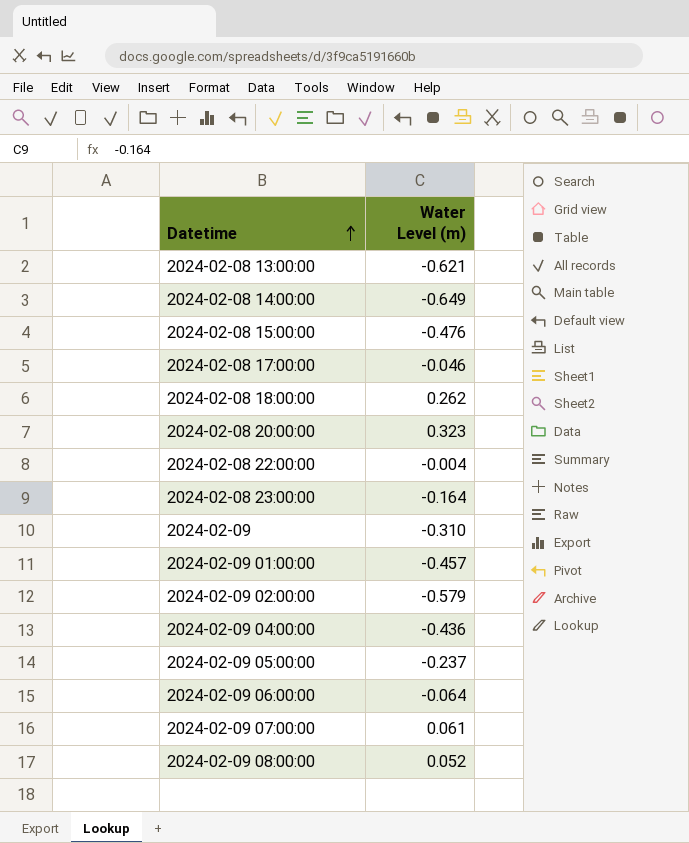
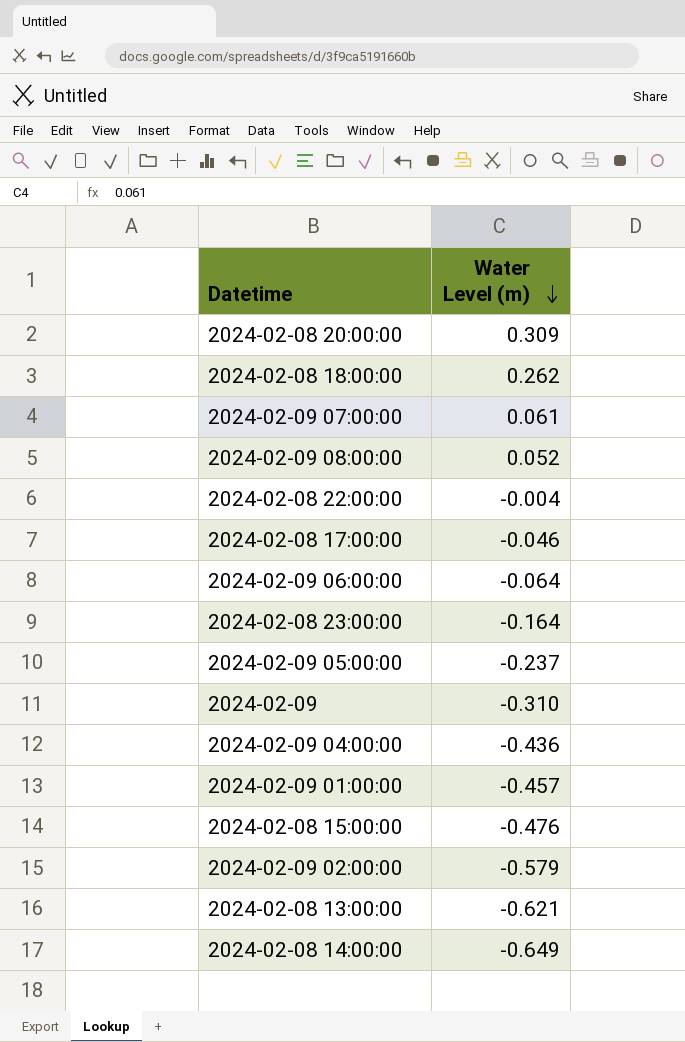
row order: Datetime ascending -> Water Level (m) descending
2024-02-08 20:00:00 | Water Level (m): 0.323 -> 0.309

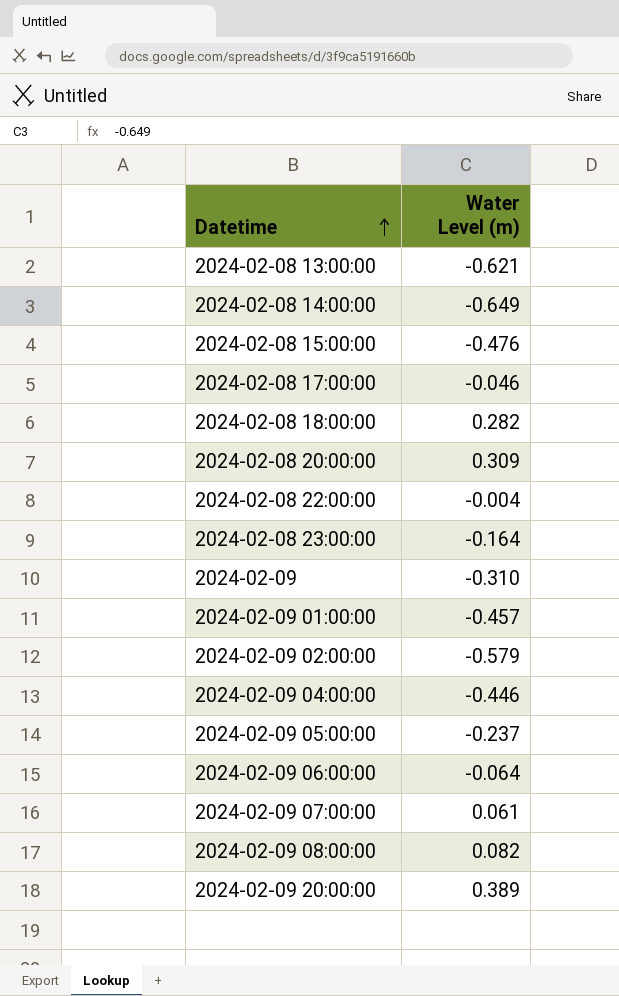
row order: Water Level (m) descending -> Datetime ascending
2024-02-08 18:00:00 | Water Level (m): 0.262 -> 0.282
2024-02-09 04:00:00 | Water Level (m): -0.436 -> -0.446
2024-02-09 08:00:00 | Water Level (m): 0.052 -> 0.082
row 2024-02-09 20:00:00: none -> 0.389

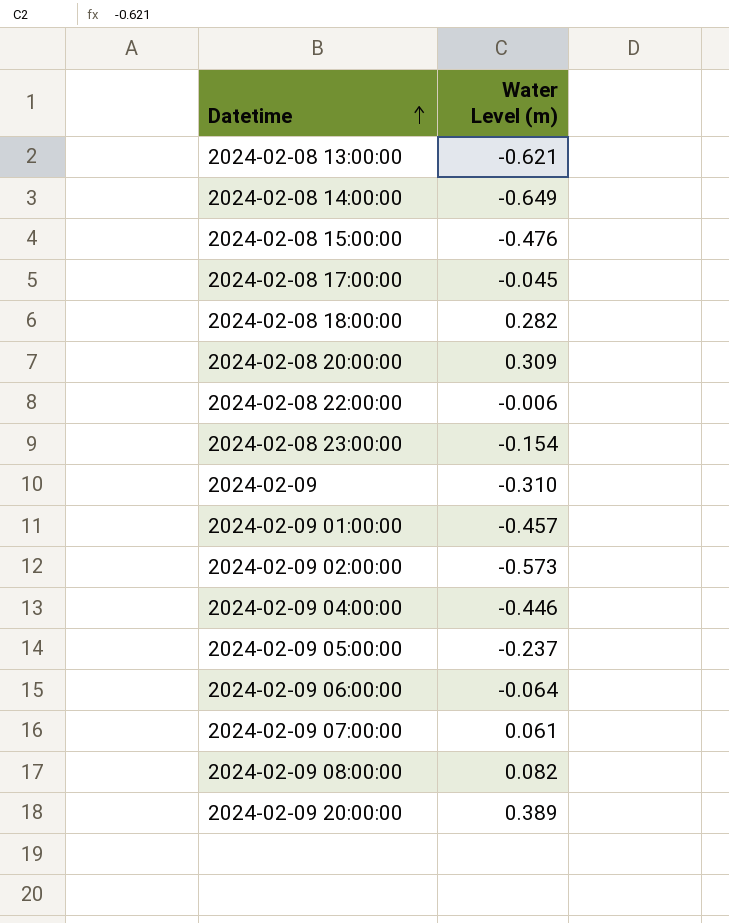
2024-02-08 17:00:00 | Water Level (m): -0.046 -> -0.045
2024-02-08 22:00:00 | Water Level (m): -0.004 -> -0.006
2024-02-08 23:00:00 | Water Level (m): -0.164 -> -0.154
2024-02-09 02:00:00 | Water Level (m): -0.579 -> -0.573

